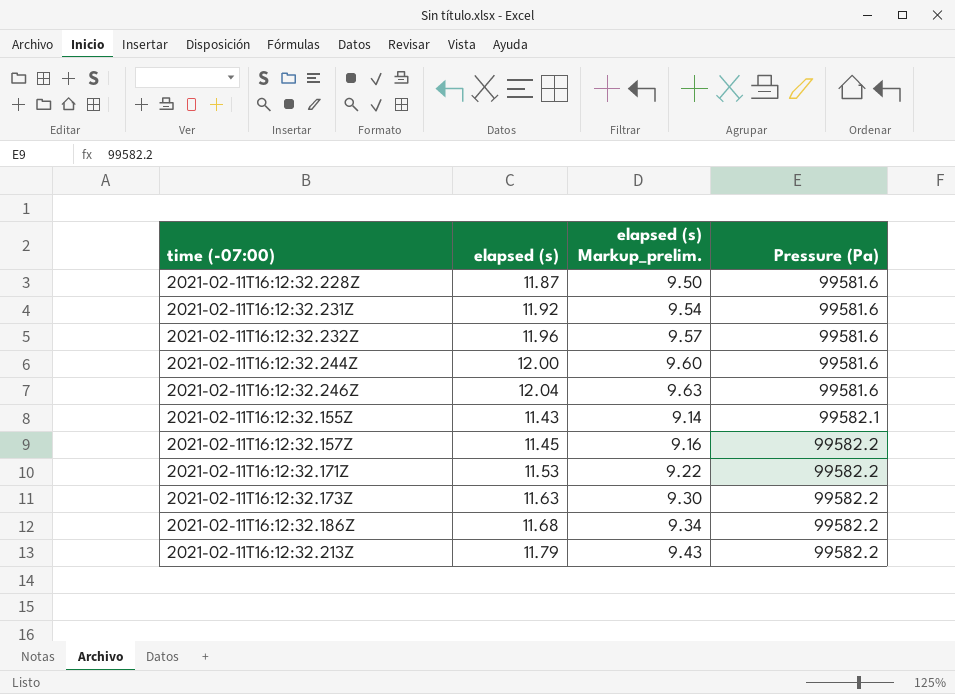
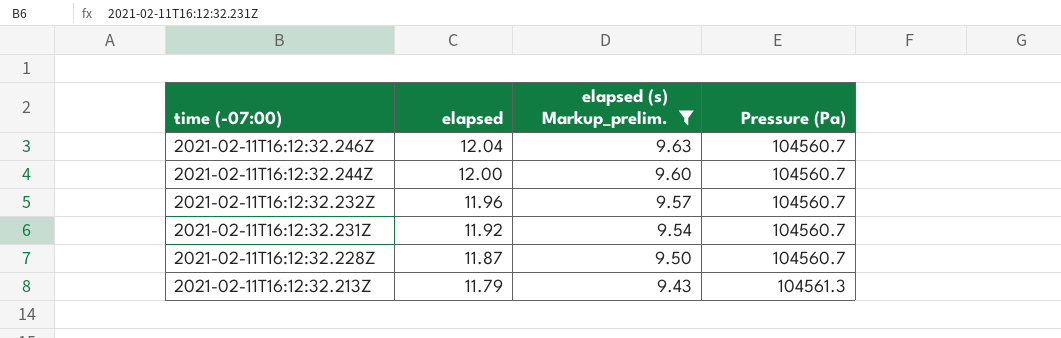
filter: none -> elapsed (s) Markup_prelim. >= 9.43
row order: Pressure (Pa) ascending -> time (-07:00) descending
column name: elapsed (s) -> elapsed
2021-02-11T16:12:32.246Z | Pressure (Pa): 99581.6 -> 104560.7
2021-02-11T16:12:32.244Z | Pressure (Pa): 99581.6 -> 104560.7
2021-02-11T16:12:32.232Z | Pressure (Pa): 99581.6 -> 104560.7
2021-02-11T16:12:32.231Z | Pressure (Pa): 99581.6 -> 104560.7
2021-02-11T16:12:32.228Z | Pressure (Pa): 99581.6 -> 104560.7
2021-02-11T16:12:32.213Z | Pressure (Pa): 99582.2 -> 104561.3

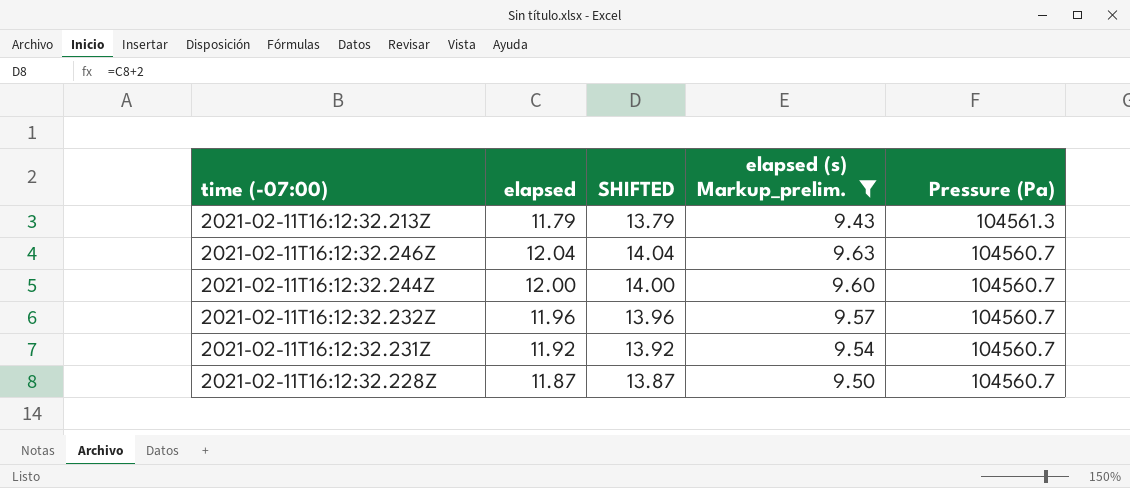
row order: time (-07:00) descending -> Pressure (Pa) descending
column SHIFTED | formula: none -> [elapsed] + 2

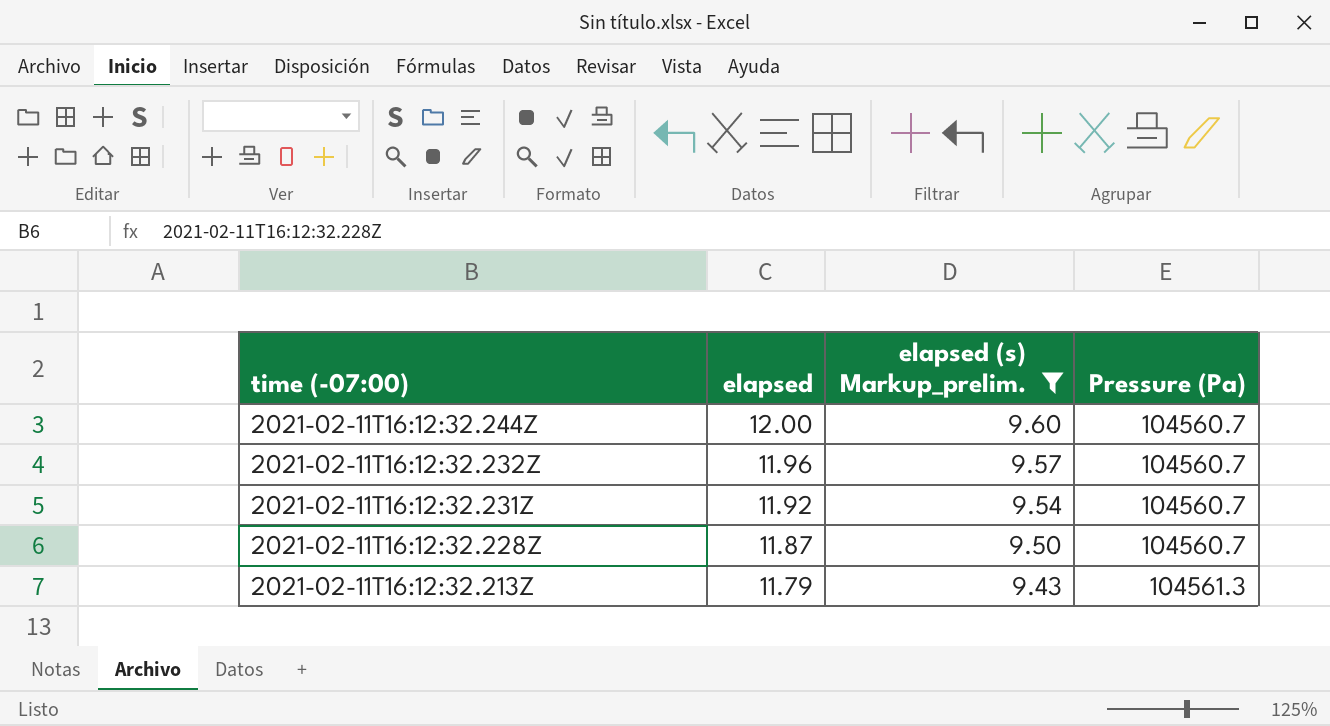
row order: Pressure (Pa) descending -> time (-07:00) descending
column SHIFTED | formula: [elapsed] + 2 -> none
row 2021-02-11T16:12:32.246Z: 12.04 | 14.04 | 9.63 | 104560.7 -> none

